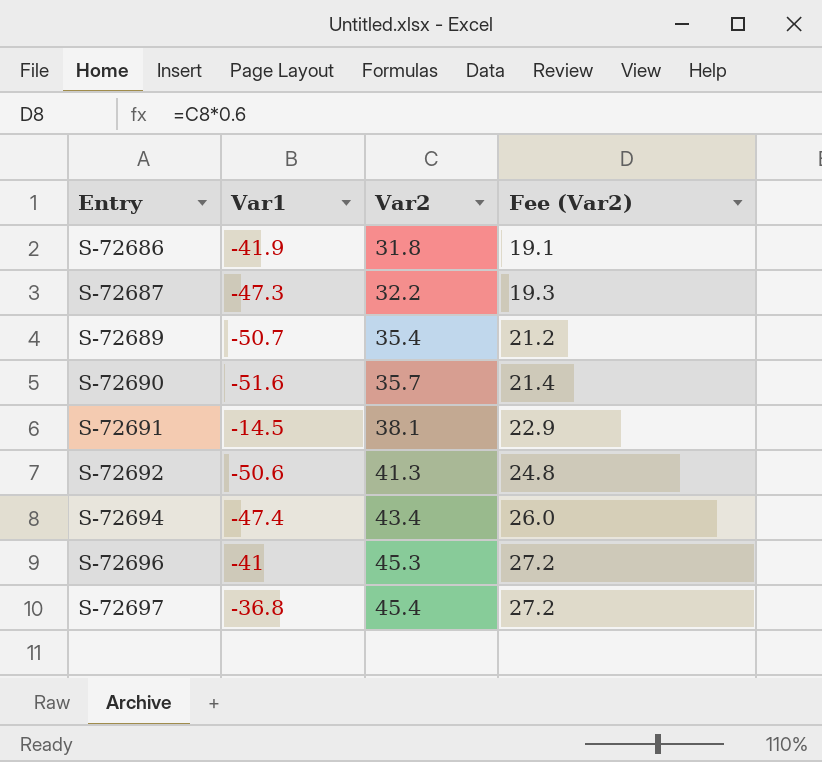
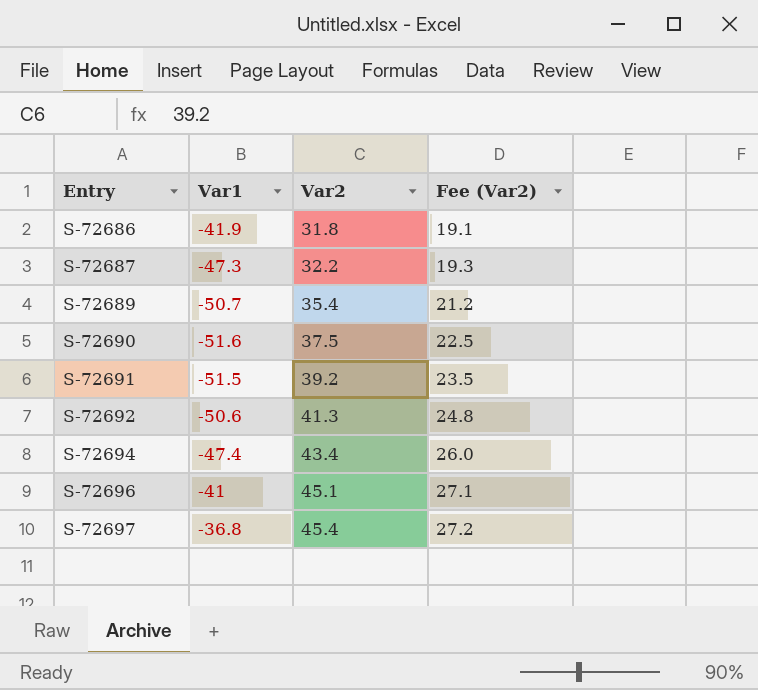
S-72690 | Var2: 35.7 -> 37.5
S-72690 | Fee (Var2): 21.4 -> 22.5
S-72691 | Var1: -14.5 -> -51.5
S-72691 | Var2: 38.1 -> 39.2
S-72691 | Fee (Var2): 22.9 -> 23.5
S-72696 | Var2: 45.3 -> 45.1
S-72696 | Fee (Var2): 27.2 -> 27.1

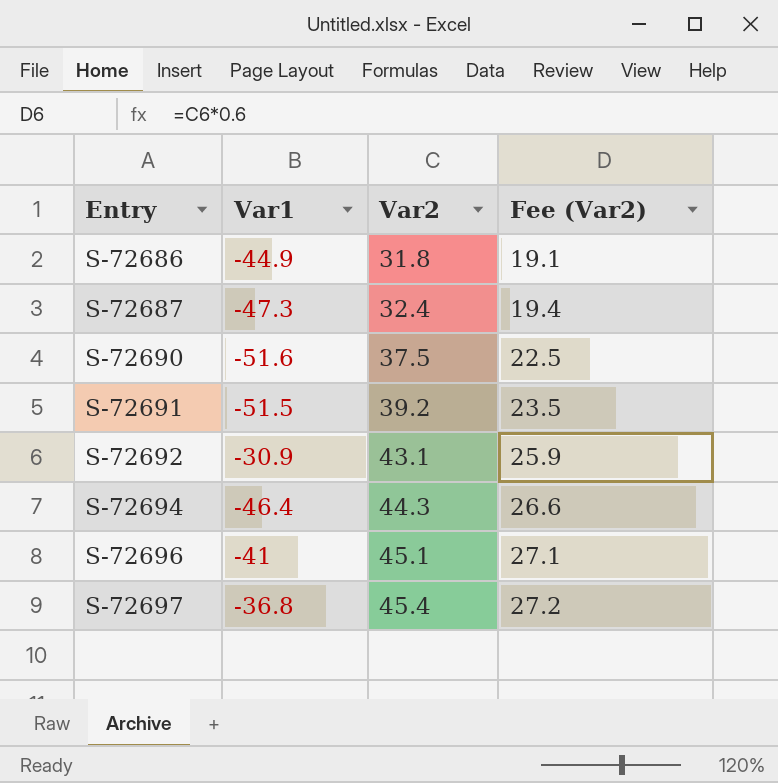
row S-72689: -50.7 | 35.4 | 21.2 -> none
S-72686 | Var1: -41.9 -> -44.9
S-72687 | Var2: 32.2 -> 32.4
S-72687 | Fee (Var2): 19.3 -> 19.4
S-72692 | Var1: -50.6 -> -30.9
S-72692 | Var2: 41.3 -> 43.1
S-72692 | Fee (Var2): 24.8 -> 25.9
S-72694 | Var1: -47.4 -> -46.4
S-72694 | Var2: 43.4 -> 44.3
S-72694 | Fee (Var2): 26.0 -> 26.6

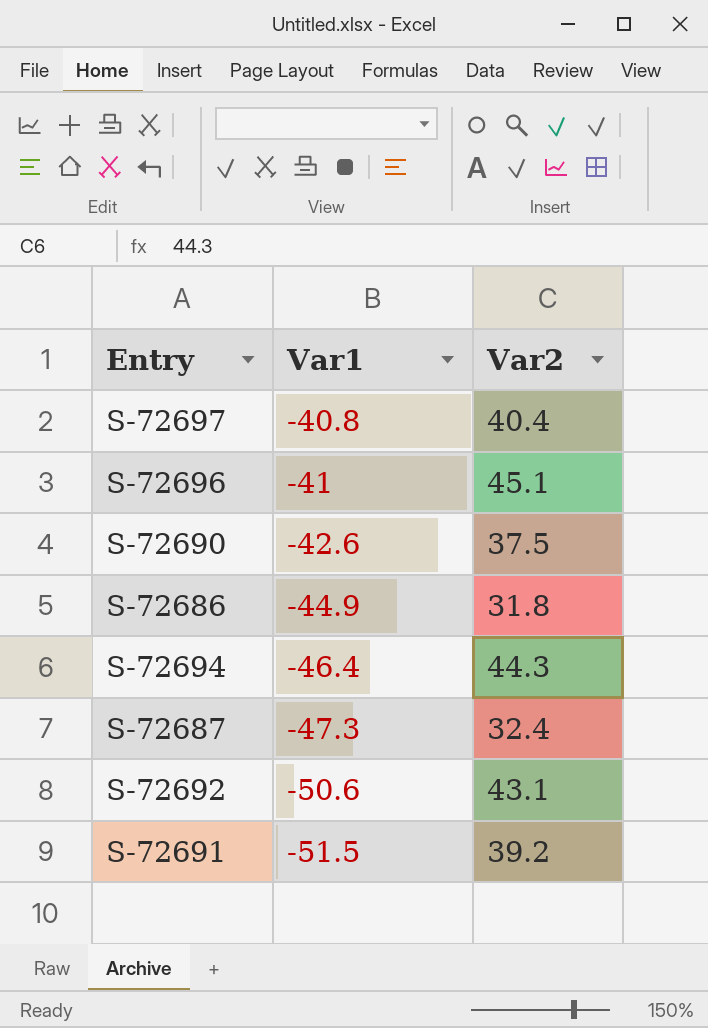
row order: Entry ascending -> Var1 descending
column Fee (Var2) | formula: [Var2] * 0.6 -> none
S-72697 | Var1: -36.8 -> -40.8
S-72697 | Var2: 45.4 -> 40.4
S-72690 | Var1: -51.6 -> -42.6
S-72692 | Var1: -30.9 -> -50.6

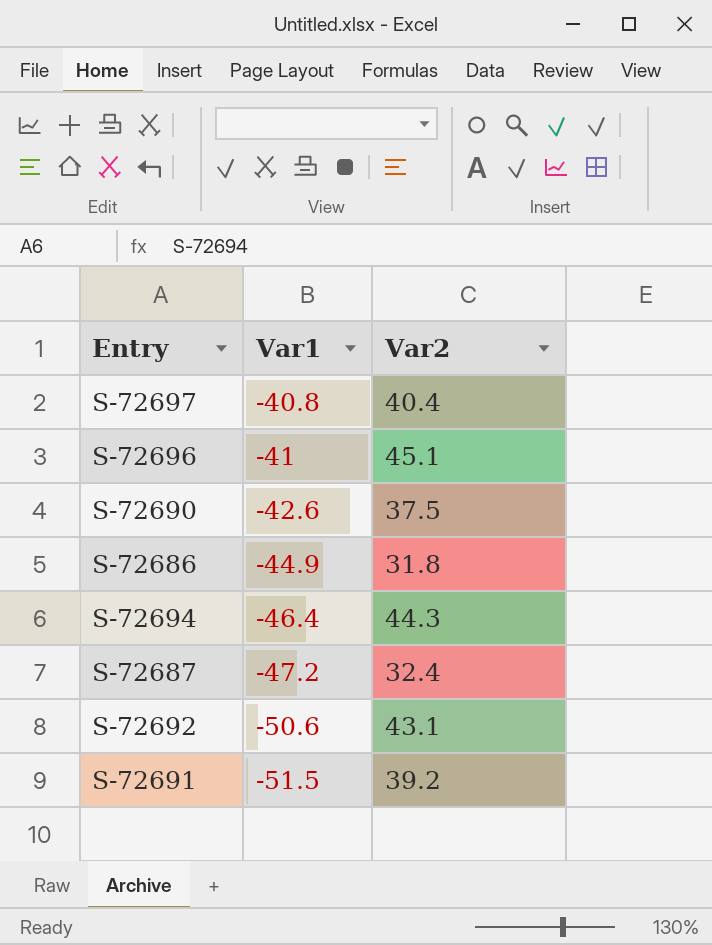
S-72687 | Var1: -47.3 -> -47.2

